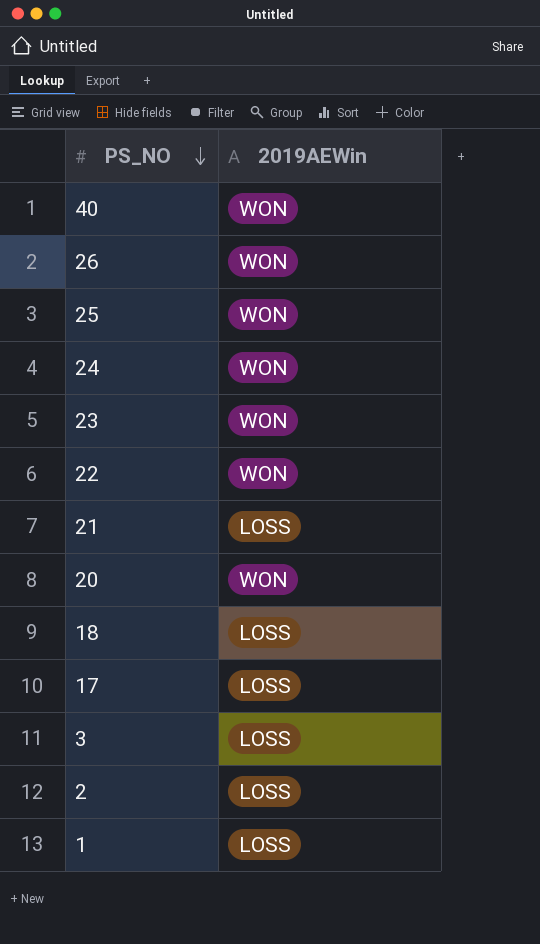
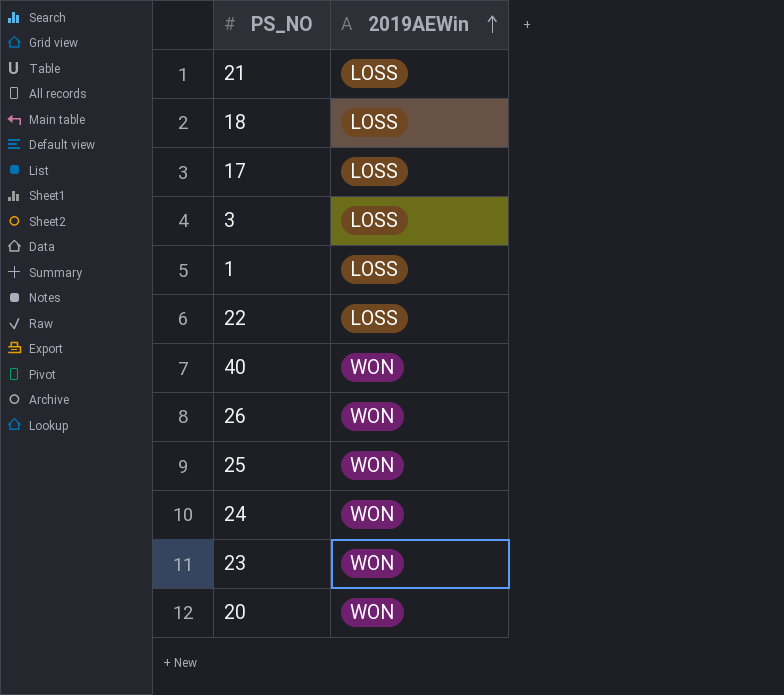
row order: PS_NO descending -> 2019AEWin ascending
row 2: LOSS -> none
22 | 2019AEWin: WON -> LOSS

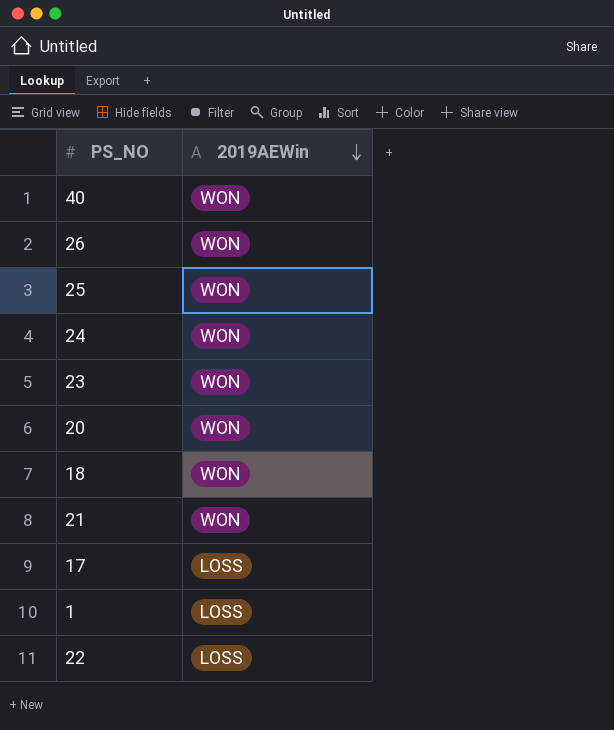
row order: 2019AEWin ascending -> 2019AEWin descending
row 3: LOSS -> none
18 | 2019AEWin: LOSS -> WON
21 | 2019AEWin: LOSS -> WON

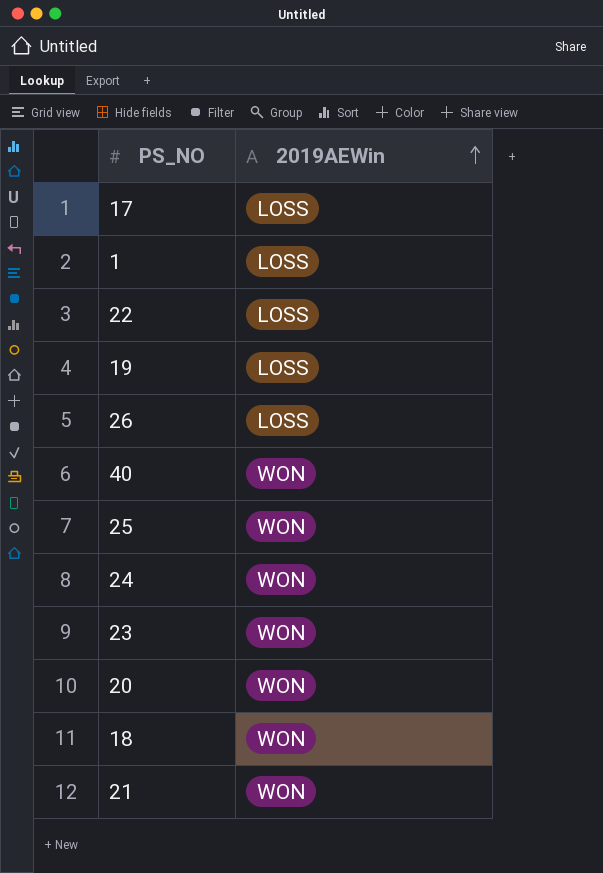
row order: 2019AEWin descending -> 2019AEWin ascending
row 19: none -> LOSS
26 | 2019AEWin: WON -> LOSS

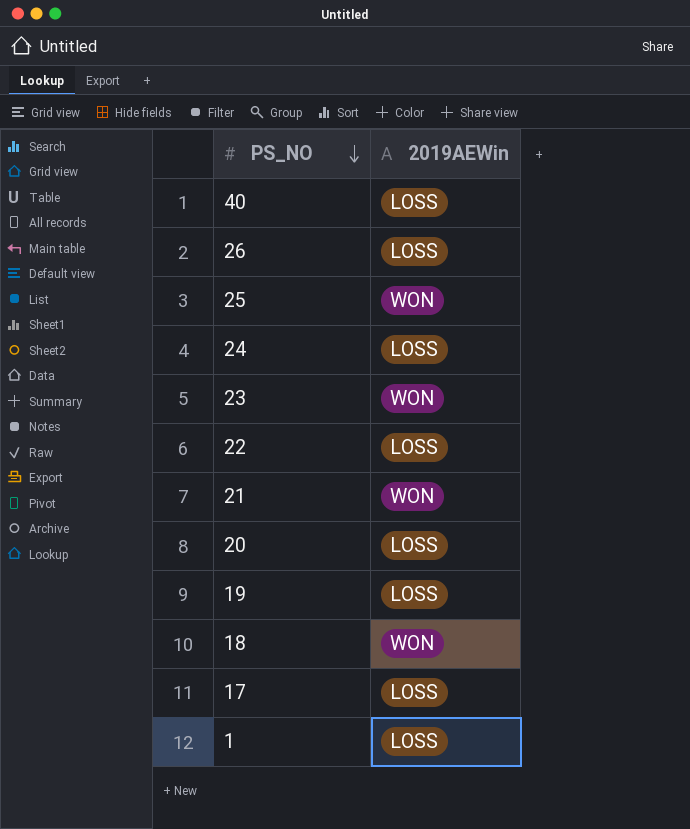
row order: 2019AEWin ascending -> PS_NO descending
40 | 2019AEWin: WON -> LOSS
24 | 2019AEWin: WON -> LOSS
20 | 2019AEWin: WON -> LOSS

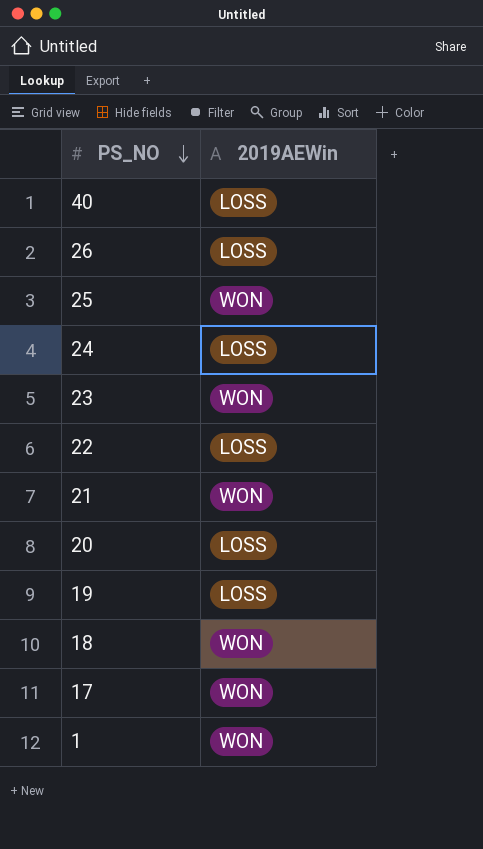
17 | 2019AEWin: LOSS -> WON
1 | 2019AEWin: LOSS -> WON

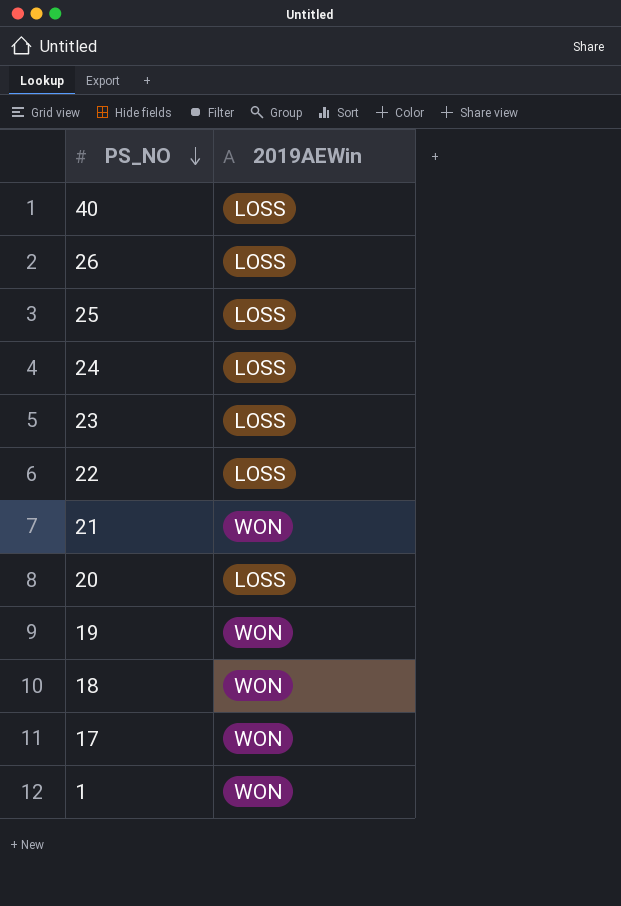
25 | 2019AEWin: WON -> LOSS
23 | 2019AEWin: WON -> LOSS
19 | 2019AEWin: LOSS -> WON

